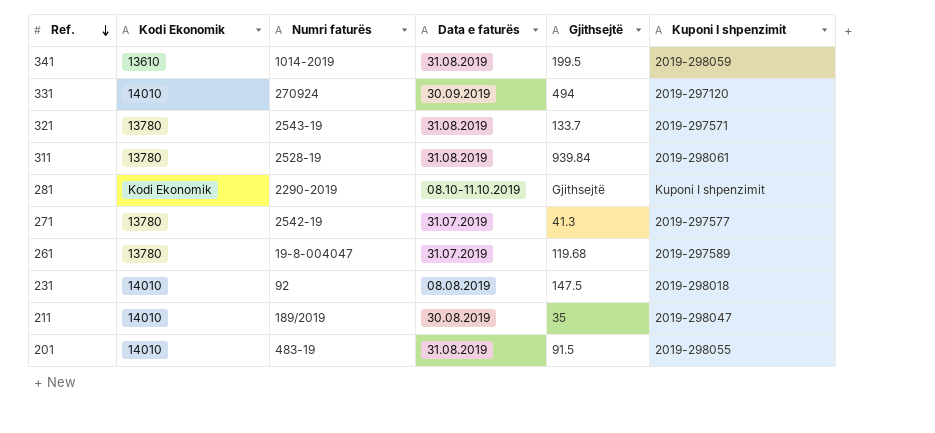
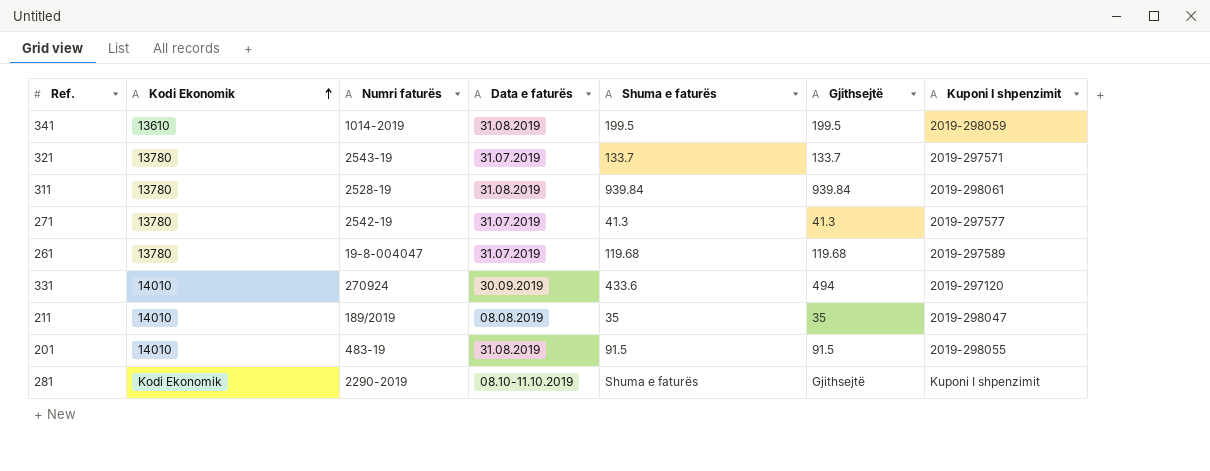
row order: Ref. descending -> Kodi Ekonomik ascending
column Shuma e faturës | position: none -> 5
row 231: 14010 | 92 | 08.08.2019 | 147.5 | 2019-298018 -> none
321 | Data e faturës: 31.08.2019 -> 31.07.2019
211 | Data e faturës: 30.08.2019 -> 08.08.2019

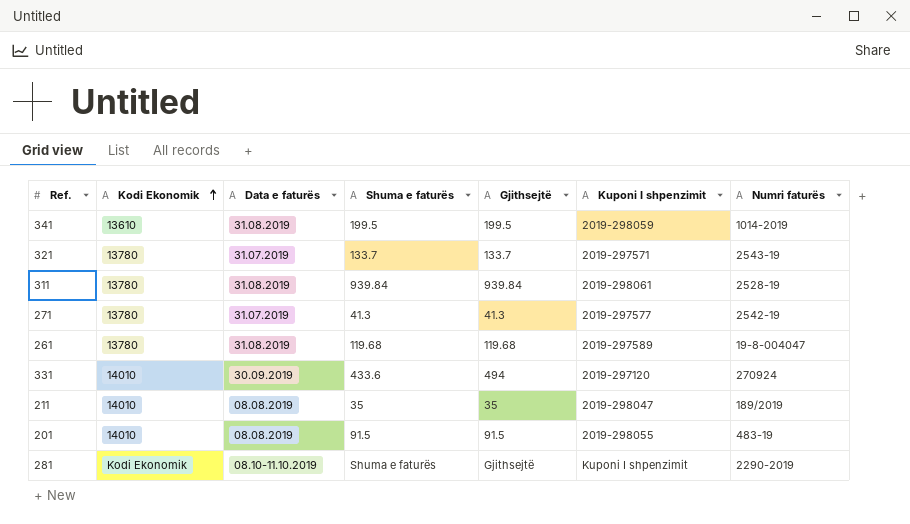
column Numri faturës | position: 3 -> 7
261 | Data e faturës: 31.07.2019 -> 31.08.2019
201 | Data e faturës: 31.08.2019 -> 08.08.2019

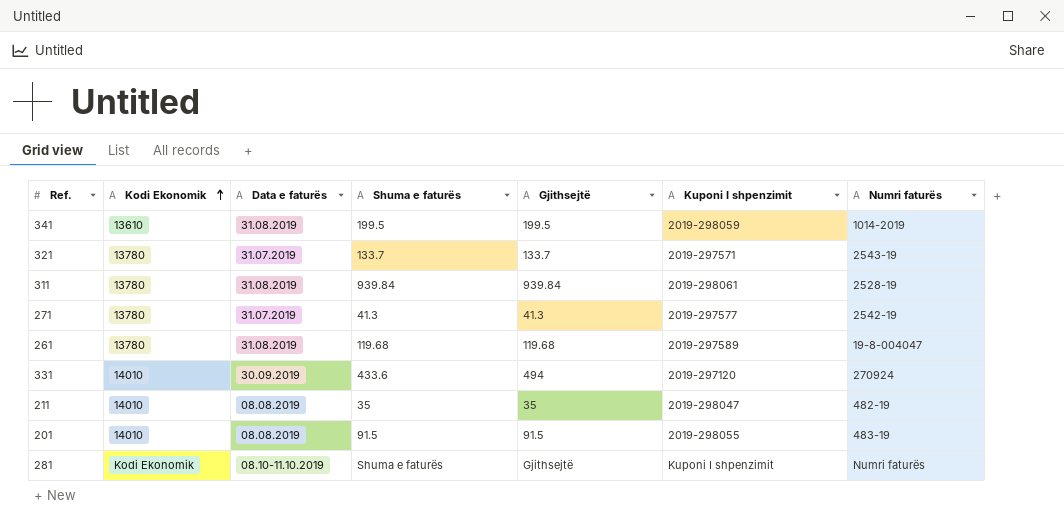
211 | Numri faturës: 189/2019 -> 482-19
281 | Numri faturës: 2290-2019 -> Numri faturës

